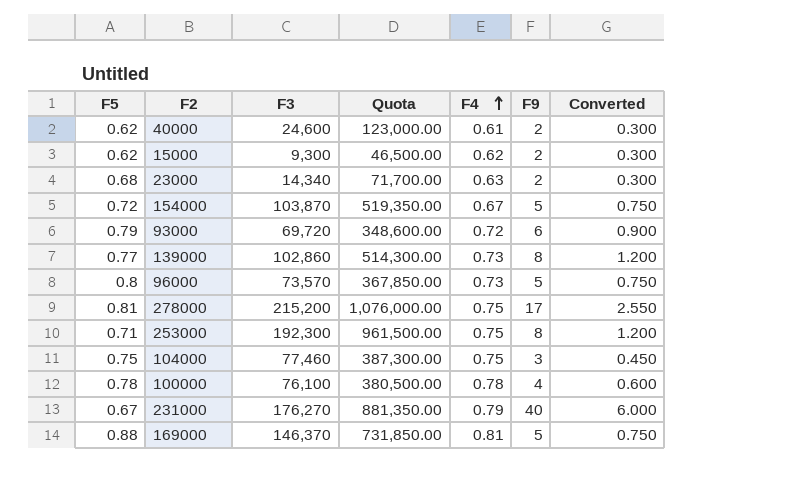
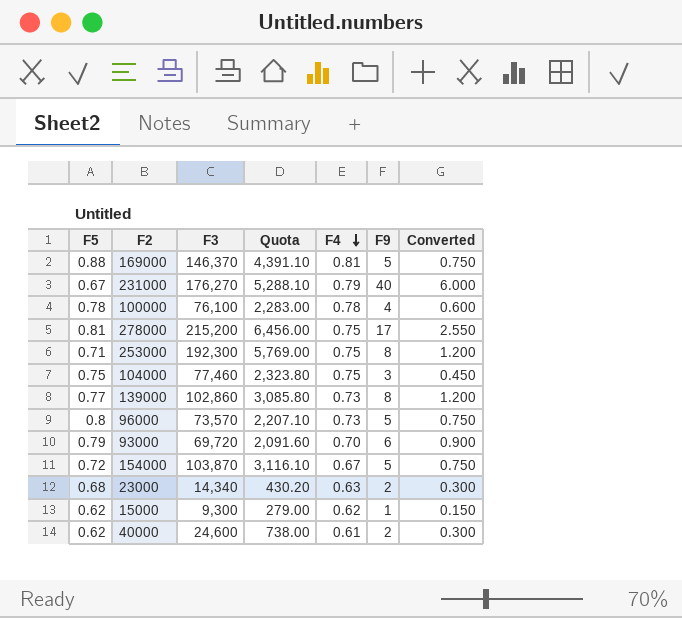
row order: F4 ascending -> F4 descending
column Quota | formula: [F3] * 5 -> [F3] * 0.03
93000 | F4: 0.72 -> 0.70
15000 | F9: 2 -> 1
15000 | Converted: 0.300 -> 0.150

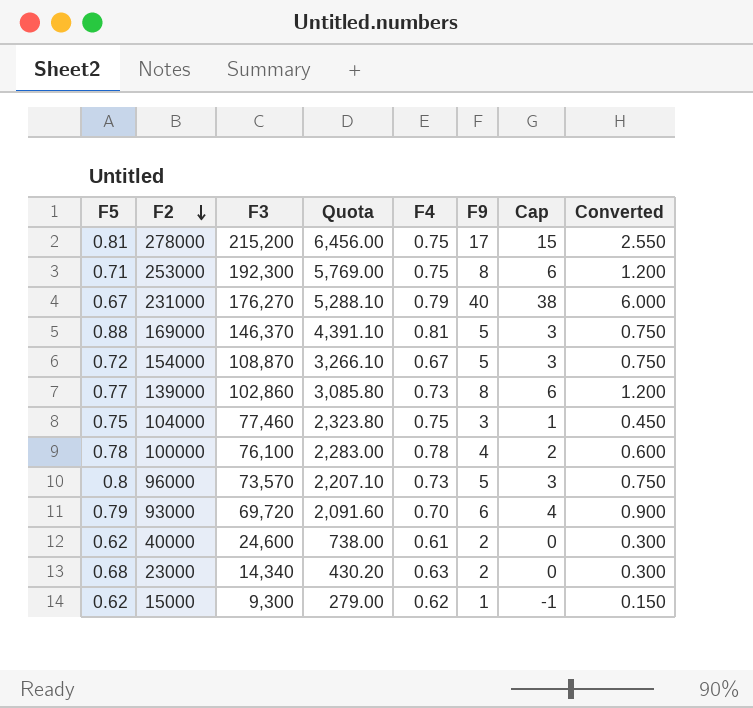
row order: F4 descending -> F2 descending
column Cap | formula: none -> [F9] - 2
154000 | F3: 103,870 -> 108,870
154000 | Quota: 3,116.10 -> 3,266.10

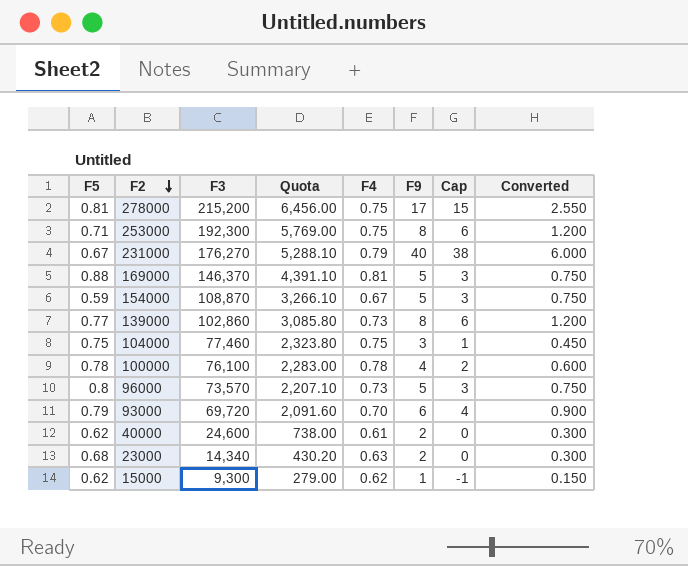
154000 | F5: 0.72 -> 0.59

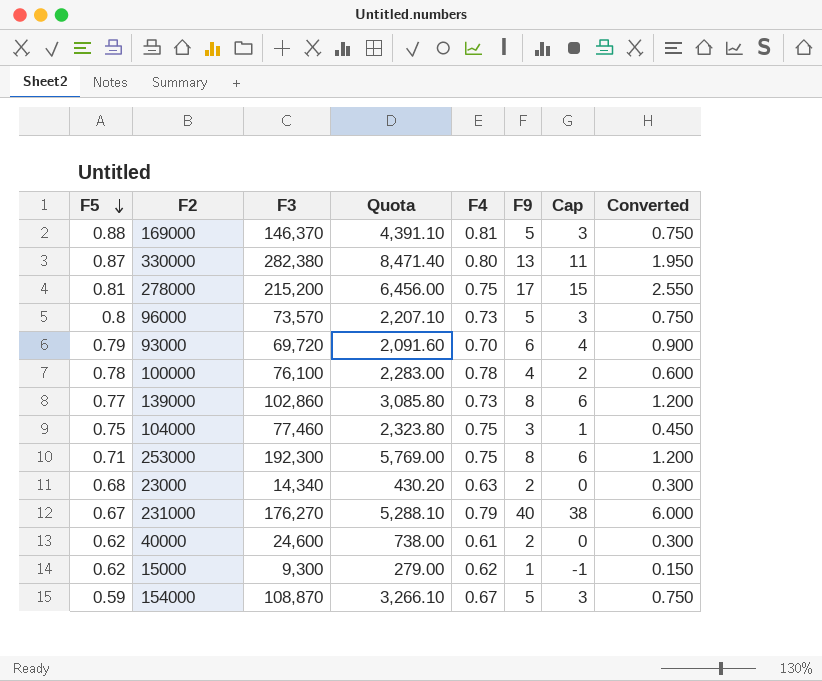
row order: F2 descending -> F5 descending
row 330000: none -> 0.87 | 282,380 | 8,471.40 | 0.80 | 13 | 11 | 1.950

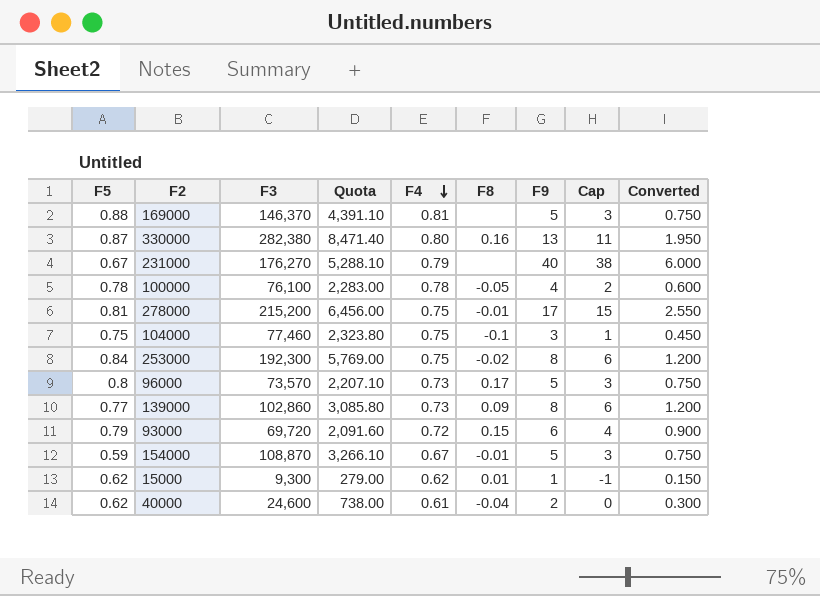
row order: F5 descending -> F4 descending
column F8 | position: none -> 6
row 23000: 0.68 | 14,340 | 430.20 | 0.63 | 2 | 0 | 0.300 -> none
253000 | F5: 0.71 -> 0.84
93000 | F4: 0.70 -> 0.72

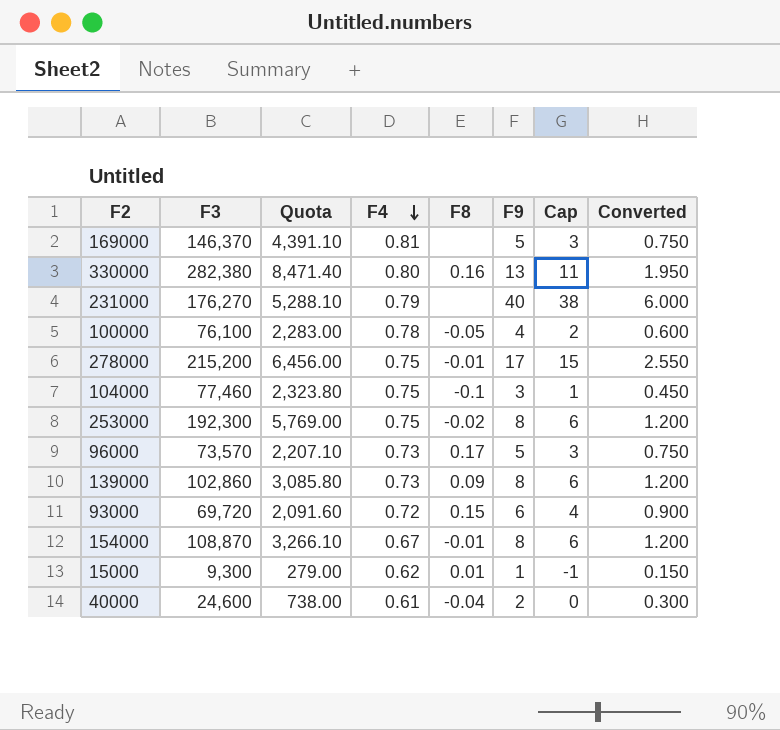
column F5 | position: 1 -> none
154000 | F9: 5 -> 8
154000 | Cap: 3 -> 6
154000 | Converted: 0.750 -> 1.200

